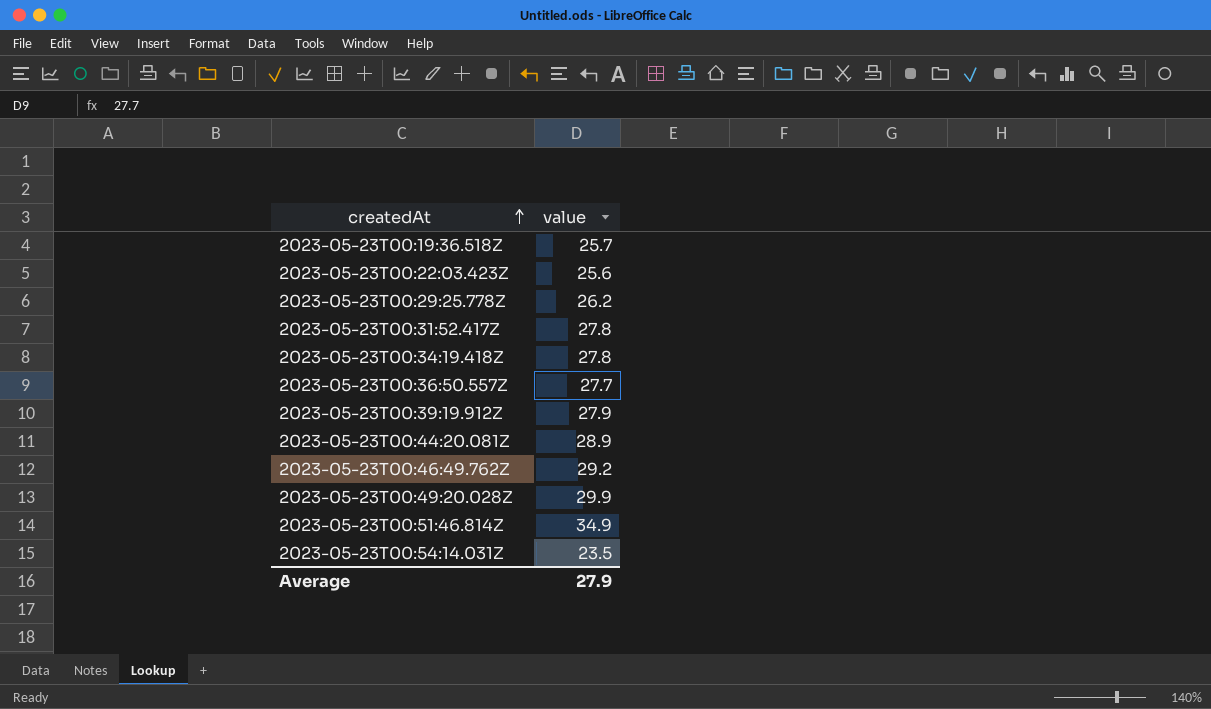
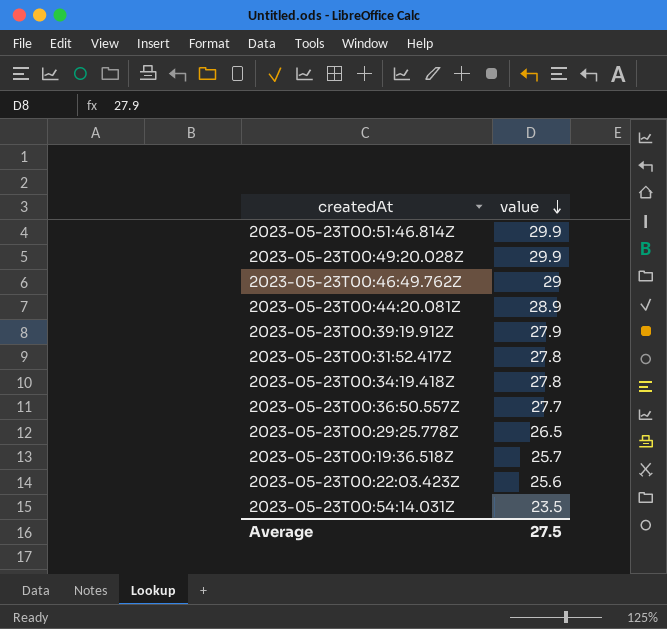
row order: createdAt ascending -> value descending
2023-05-23T00:51:46.814Z | value: 34.9 -> 29.9
2023-05-23T00:46:49.762Z | value: 29.2 -> 29
2023-05-23T00:29:25.778Z | value: 26.2 -> 26.5
Average | value: 27.9 -> 27.5

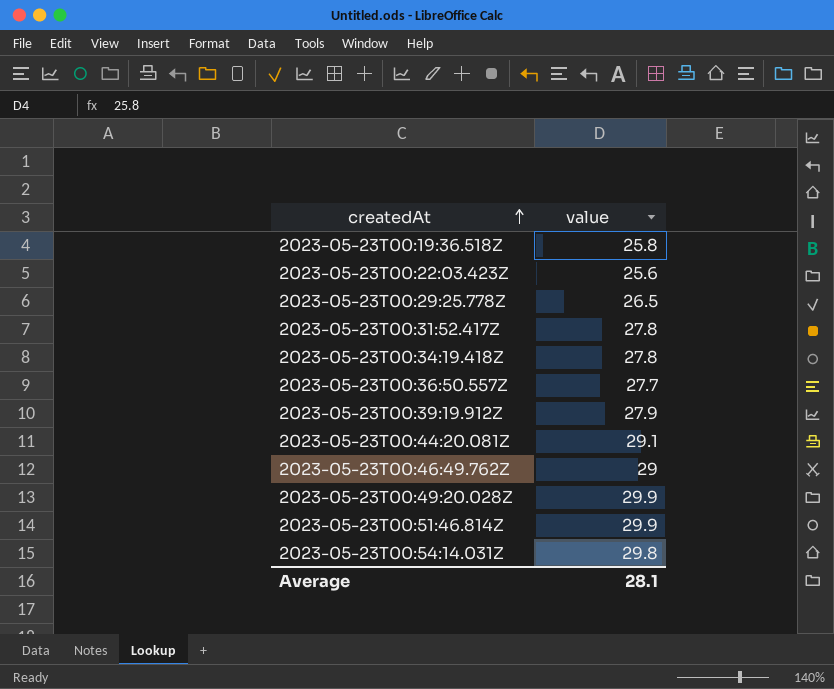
row order: value descending -> createdAt ascending
2023-05-23T00:19:36.518Z | value: 25.7 -> 25.8
2023-05-23T00:44:20.081Z | value: 28.9 -> 29.1
2023-05-23T00:54:14.031Z | value: 23.5 -> 29.8
Average | value: 27.5 -> 28.1

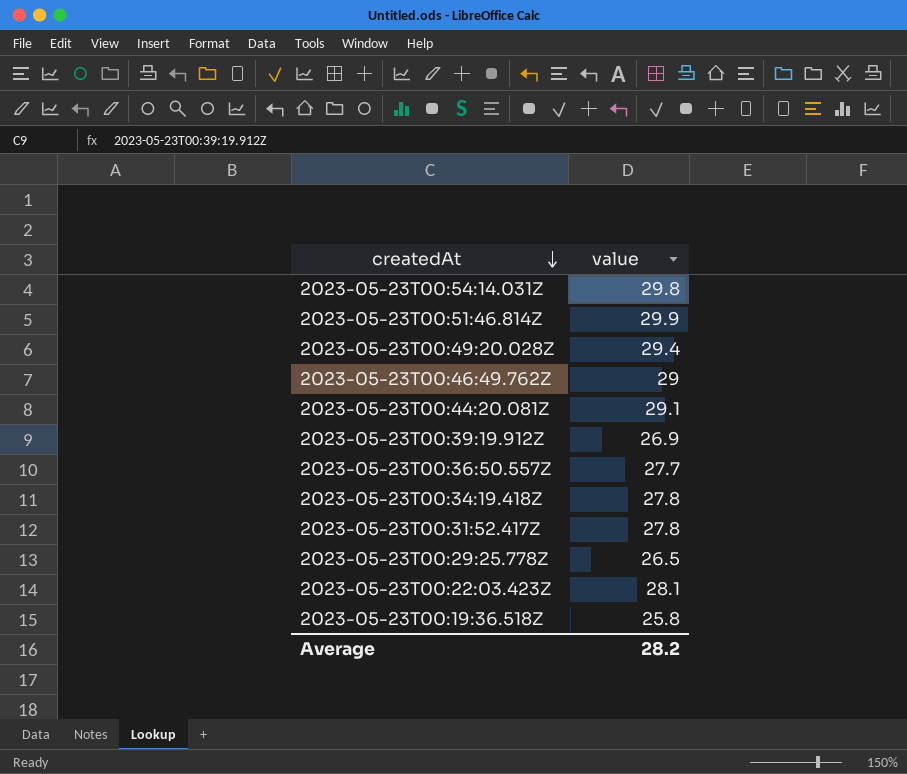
row order: createdAt ascending -> createdAt descending
2023-05-23T00:49:20.028Z | value: 29.9 -> 29.4
2023-05-23T00:39:19.912Z | value: 27.9 -> 26.9
2023-05-23T00:22:03.423Z | value: 25.6 -> 28.1
Average | value: 28.1 -> 28.2

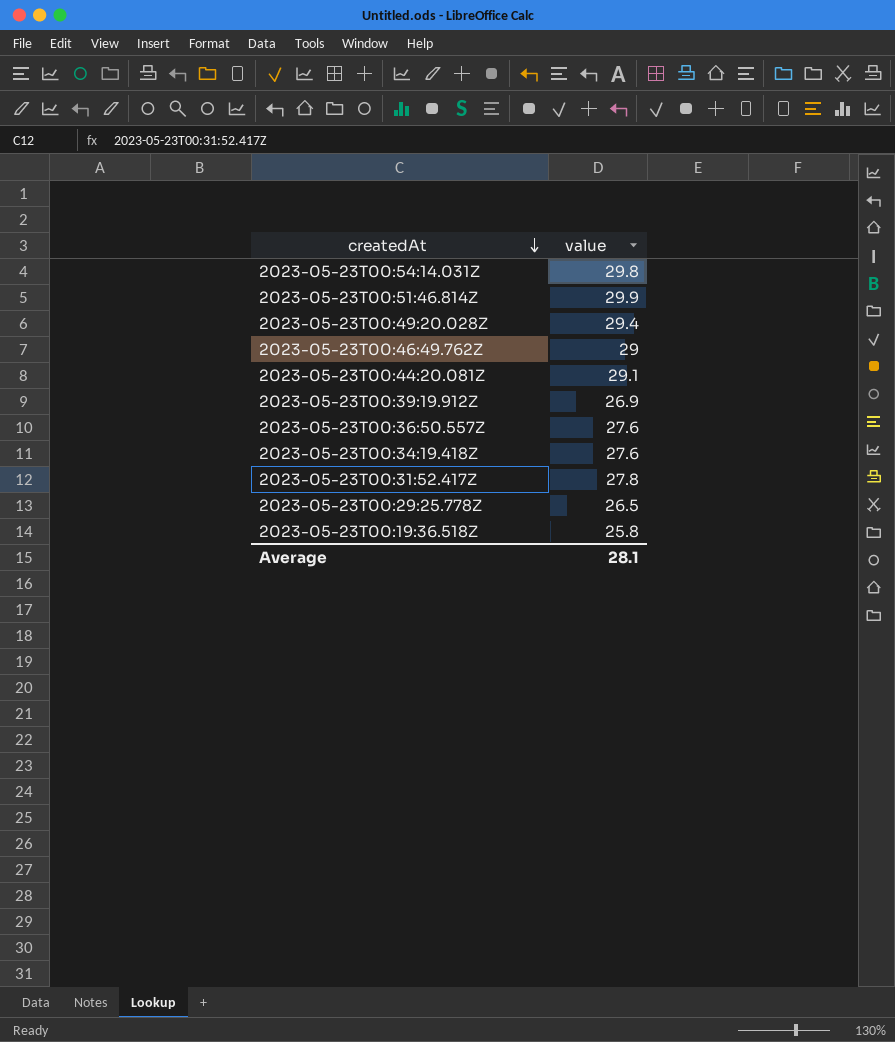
row 2023-05-23T00:22:03.423Z: 28.1 -> none
2023-05-23T00:36:50.557Z | value: 27.7 -> 27.6
2023-05-23T00:34:19.418Z | value: 27.8 -> 27.6
Average | value: 28.2 -> 28.1

